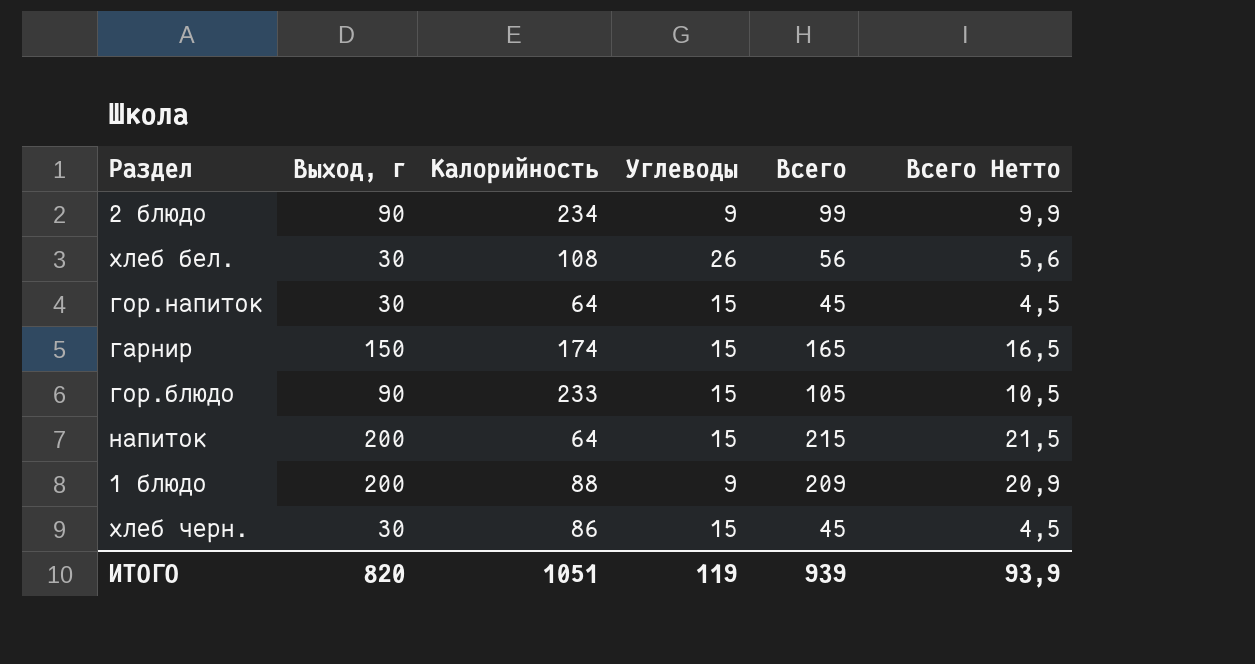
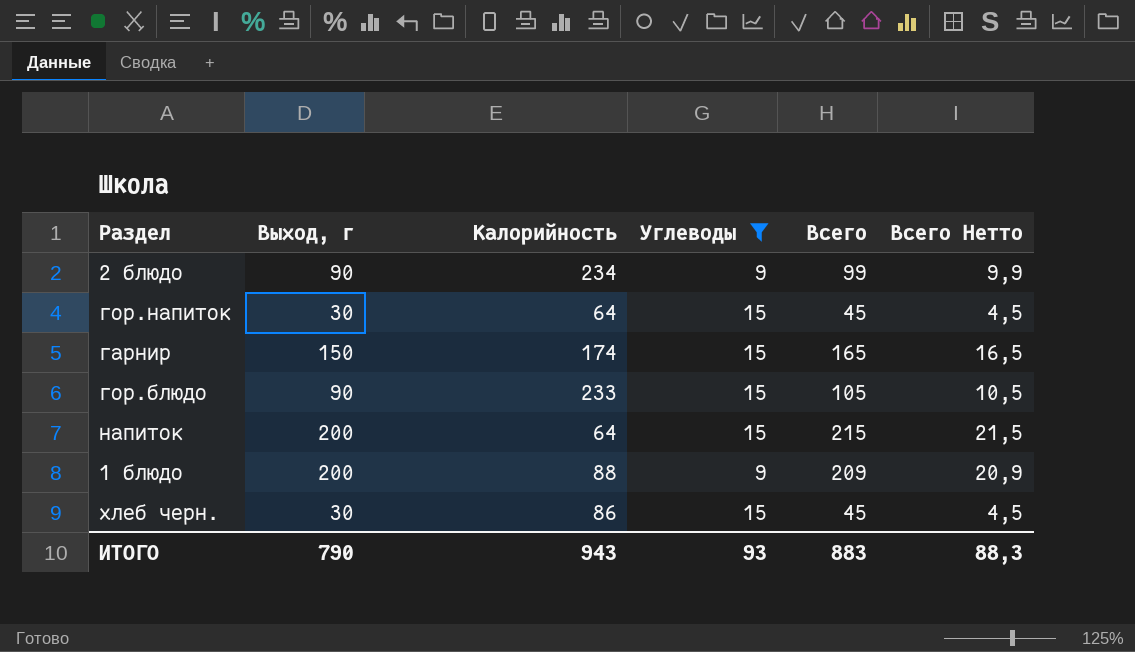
filter: none -> Углеводы != 26
ИТОГО | Выход, г: 820 -> 790
ИТОГО | Калорийность: 1051 -> 943
ИТОГО | Углеводы: 119 -> 93
ИТОГО | Всего: 939 -> 883
ИТОГО | Всего Нетто: 93,9 -> 88,3

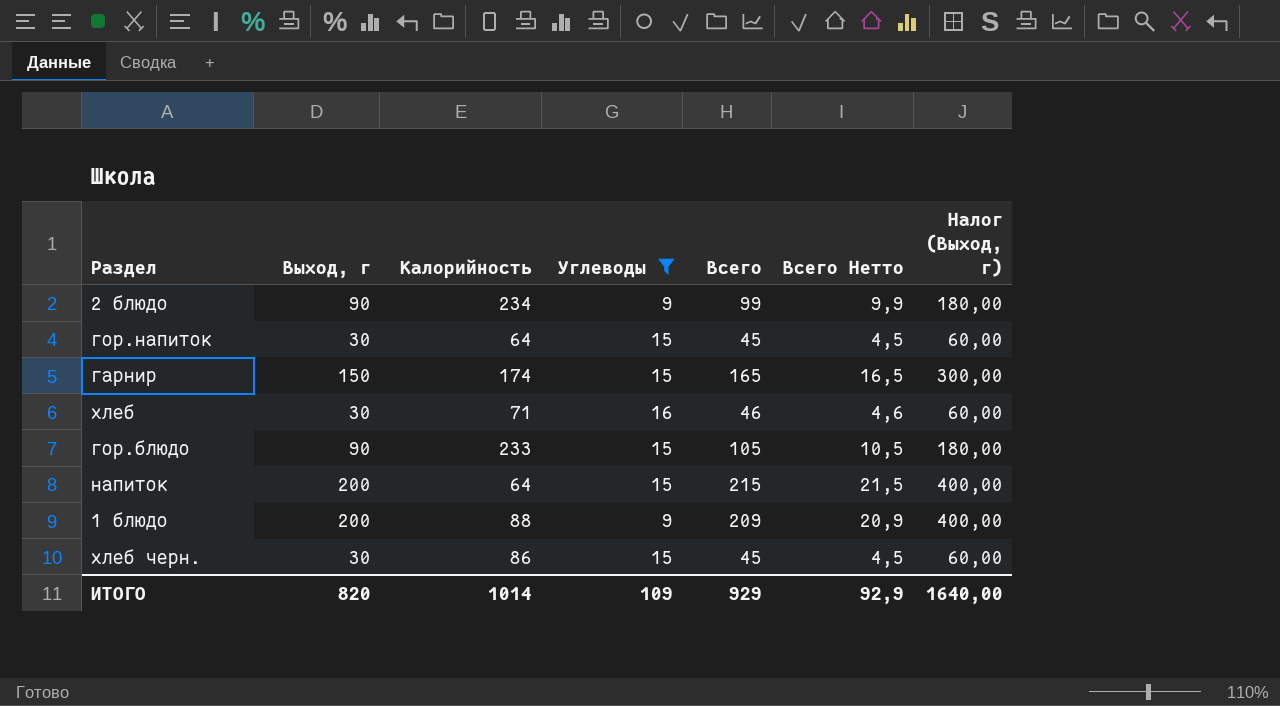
column Налог (Выход, г) | formula: none -> [Выход, г] * 2
row хлеб: none -> 30 | 71 | 16 | 46 | 4,6 | 60,00
ИТОГО | Выход, г: 790 -> 820
ИТОГО | Калорийность: 943 -> 1014
ИТОГО | Углеводы: 93 -> 109
ИТОГО | Всего: 883 -> 929
ИТОГО | Всего Нетто: 88,3 -> 92,9

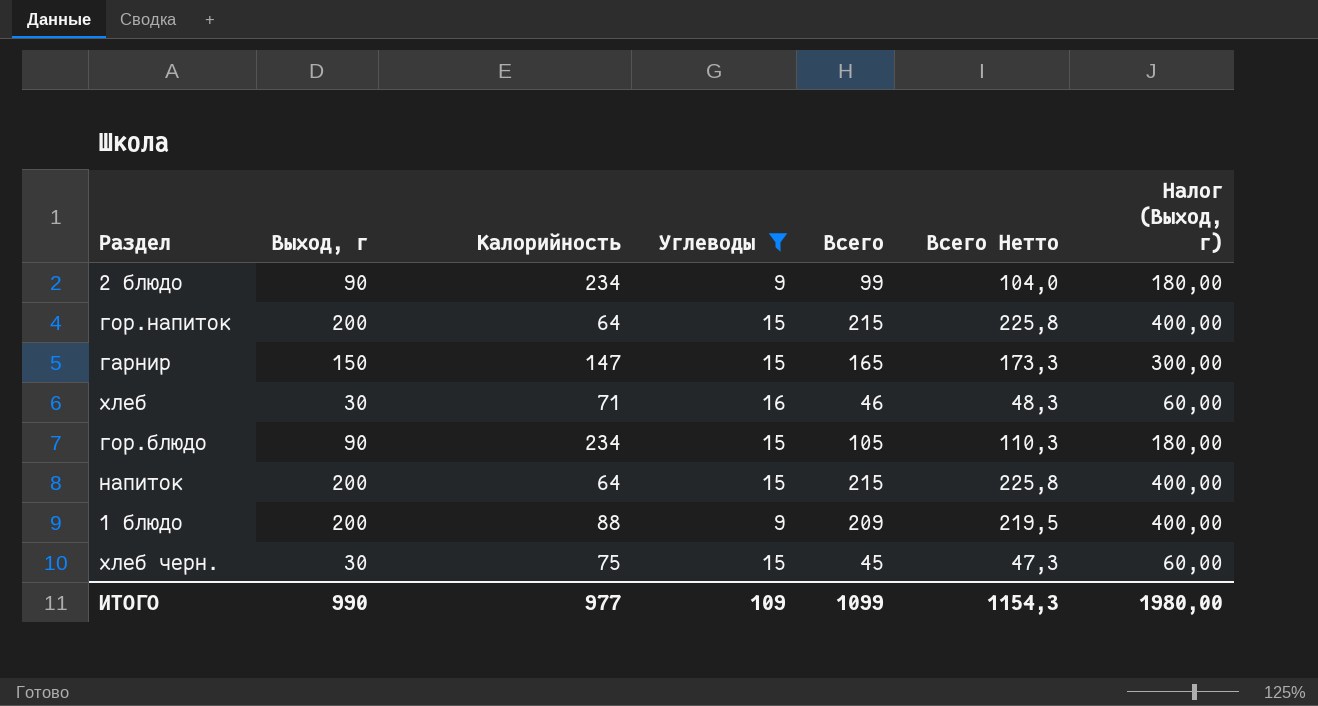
column Всего Нетто | formula: [Всего] * 0,1 -> [Всего] * 1,05
гор.напиток | Выход, г: 30 -> 200
гор.напиток | Всего: 45 -> 215
гор.напиток | Налог (Выход, г): 60,00 -> 400,00
гарнир | Калорийность: 174 -> 147
гор.блюдо | Калорийность: 233 -> 234
хлеб черн. | Калорийность: 86 -> 75
ИТОГО | Выход, г: 820 -> 990
ИТОГО | Калорийность: 1014 -> 977
ИТОГО | Всего: 929 -> 1099
ИТОГО | Всего Нетто: 92,9 -> 1154,3
ИТОГО | Налог (Выход, г): 1640,00 -> 1980,00

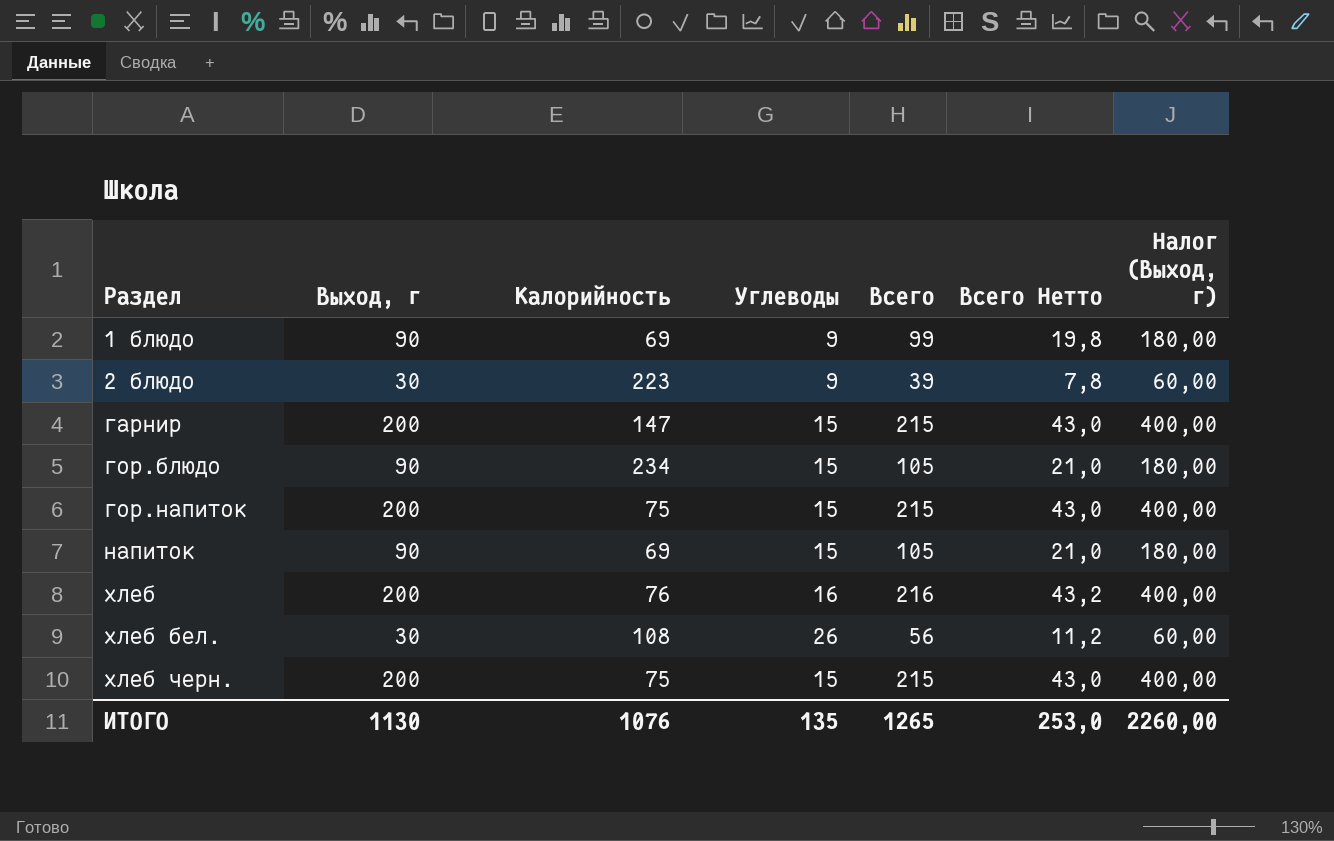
filter: Углеводы != 26 -> none
row order: none -> Раздел ascending
column Всего Нетто | formula: [Всего] * 1,05 -> [Всего] * 0,2
1 блюдо | Выход, г: 200 -> 90
1 блюдо | Калорийность: 88 -> 69
1 блюдо | Всего: 209 -> 99
1 блюдо | Налог (Выход, г): 400,00 -> 180,00
2 блюдо | Выход, г: 90 -> 30
2 блюдо | Калорийность: 234 -> 223
2 блюдо | Всего: 99 -> 39
2 блюдо | Налог (Выход, г): 180,00 -> 60,00
гарнир | Выход, г: 150 -> 200
гарнир | Всего: 165 -> 215
гарнир | Налог (Выход, г): 300,00 -> 400,00
гор.напиток | Калорийность: 64 -> 75
напиток | Выход, г: 200 -> 90
напиток | Калорийность: 64 -> 69
напиток | Всего: 215 -> 105
напиток | Налог (Выход, г): 400,00 -> 180,00
хлеб | Выход, г: 30 -> 200
хлеб | Калорийность: 71 -> 76
хлеб | Всего: 46 -> 216
хлеб | Налог (Выход, г): 60,00 -> 400,00
хлеб черн. | Выход, г: 30 -> 200
хлеб черн. | Всего: 45 -> 215
хлеб черн. | Налог (Выход, г): 60,00 -> 400,00
ИТОГО | Выход, г: 990 -> 1130
ИТОГО | Калорийность: 977 -> 1076
ИТОГО | Углеводы: 109 -> 135
ИТОГО | Всего: 1099 -> 1265
ИТОГО | Всего Нетто: 1154,3 -> 253,0
ИТОГО | Налог (Выход, г): 1980,00 -> 2260,00

